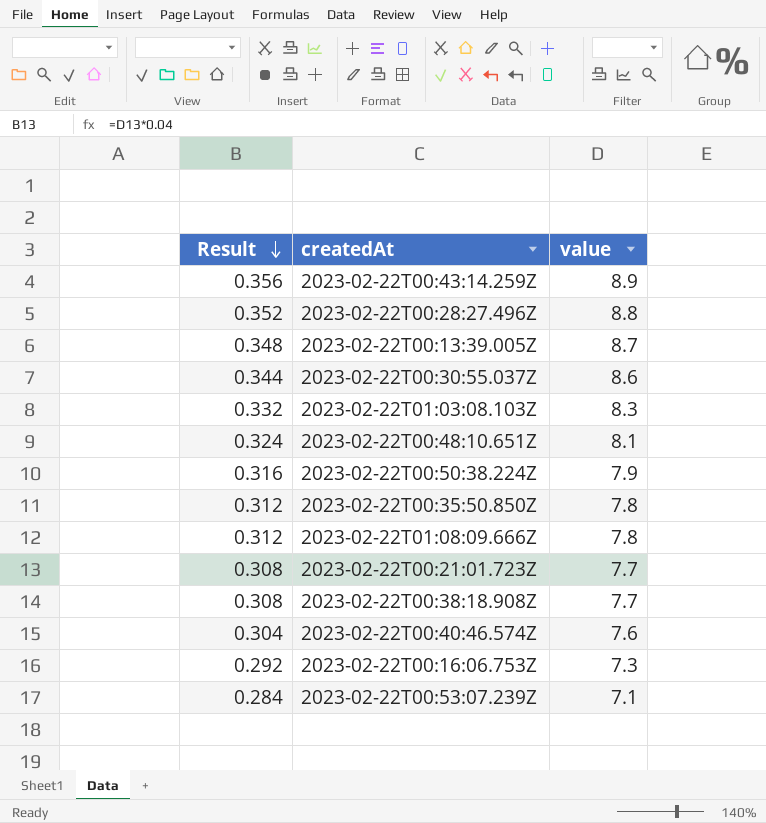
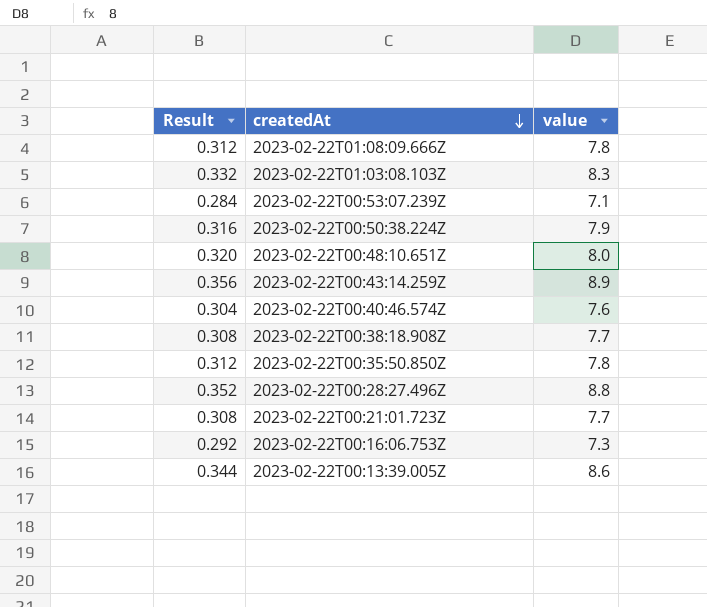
row order: Result descending -> createdAt descending
row 2023-02-22T00:30:55.037Z: 0.344 | 8.6 -> none
2023-02-22T00:48:10.651Z | Result: 0.324 -> 0.320
2023-02-22T00:48:10.651Z | value: 8.1 -> 8.0
2023-02-22T00:13:39.005Z | Result: 0.348 -> 0.344
2023-02-22T00:13:39.005Z | value: 8.7 -> 8.6

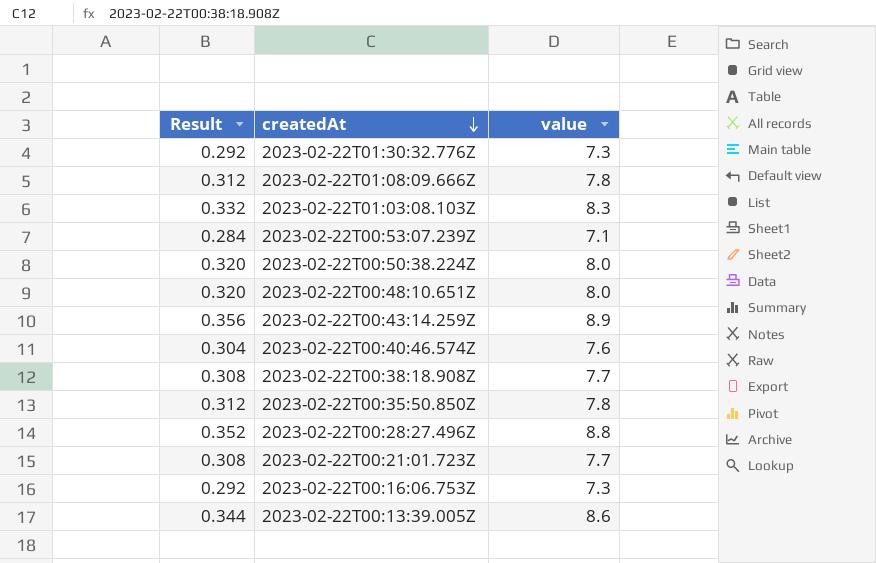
row 2023-02-22T01:30:32.776Z: none -> 0.292 | 7.3
2023-02-22T00:50:38.224Z | Result: 0.316 -> 0.320
2023-02-22T00:50:38.224Z | value: 7.9 -> 8.0

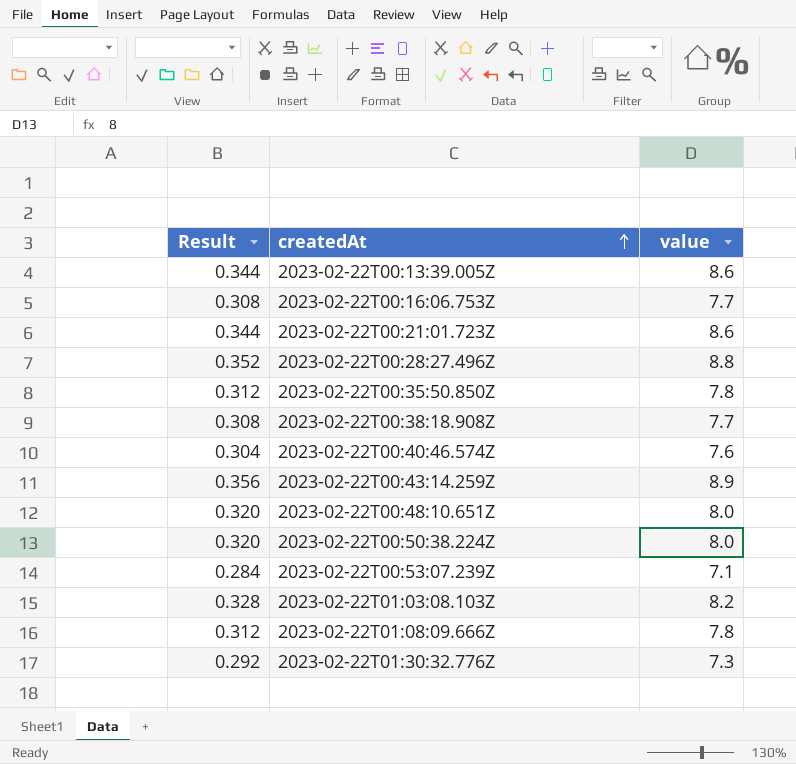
row order: createdAt descending -> createdAt ascending
2023-02-22T00:16:06.753Z | Result: 0.292 -> 0.308
2023-02-22T00:16:06.753Z | value: 7.3 -> 7.7
2023-02-22T00:21:01.723Z | Result: 0.308 -> 0.344
2023-02-22T00:21:01.723Z | value: 7.7 -> 8.6
2023-02-22T01:03:08.103Z | Result: 0.332 -> 0.328
2023-02-22T01:03:08.103Z | value: 8.3 -> 8.2

